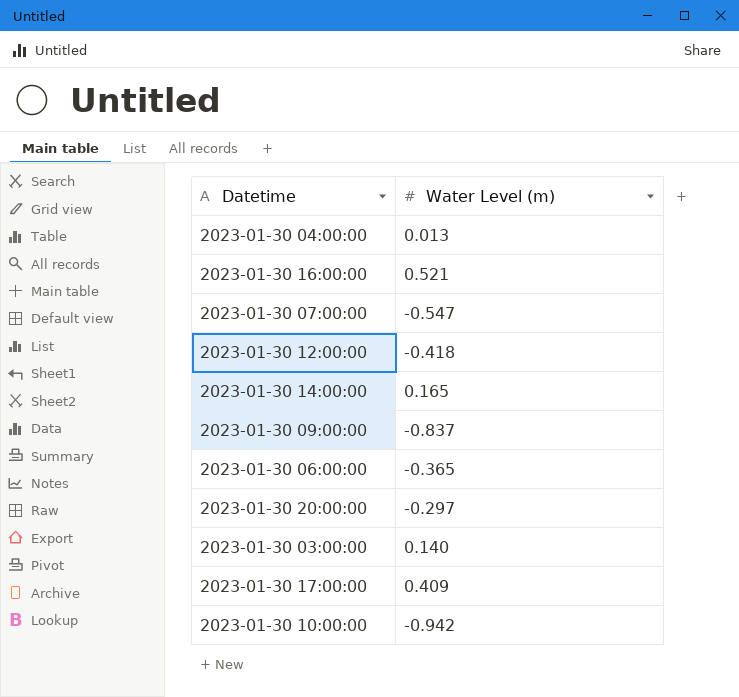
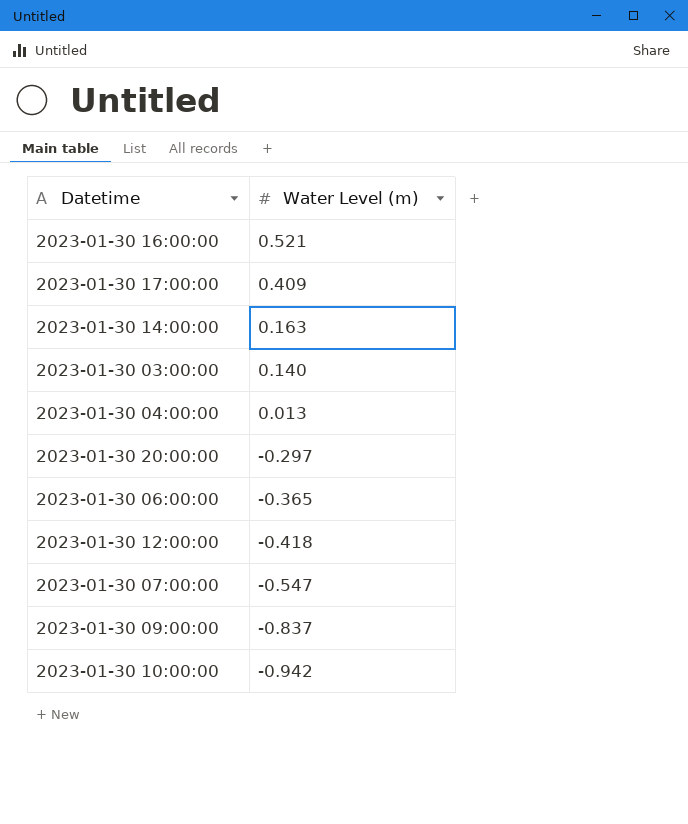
row order: none -> Water Level (m) descending
2023-01-30 14:00:00 | Water Level (m): 0.165 -> 0.163

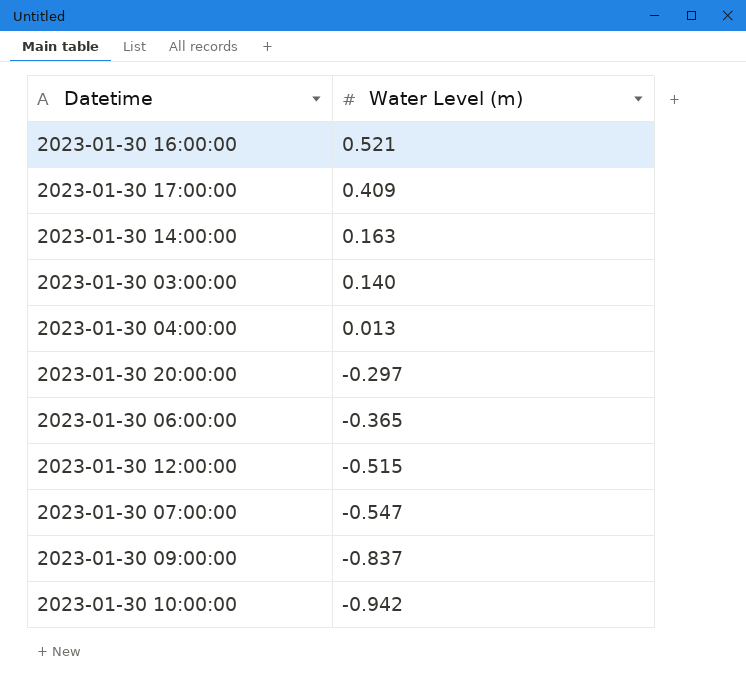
2023-01-30 12:00:00 | Water Level (m): -0.418 -> -0.515

